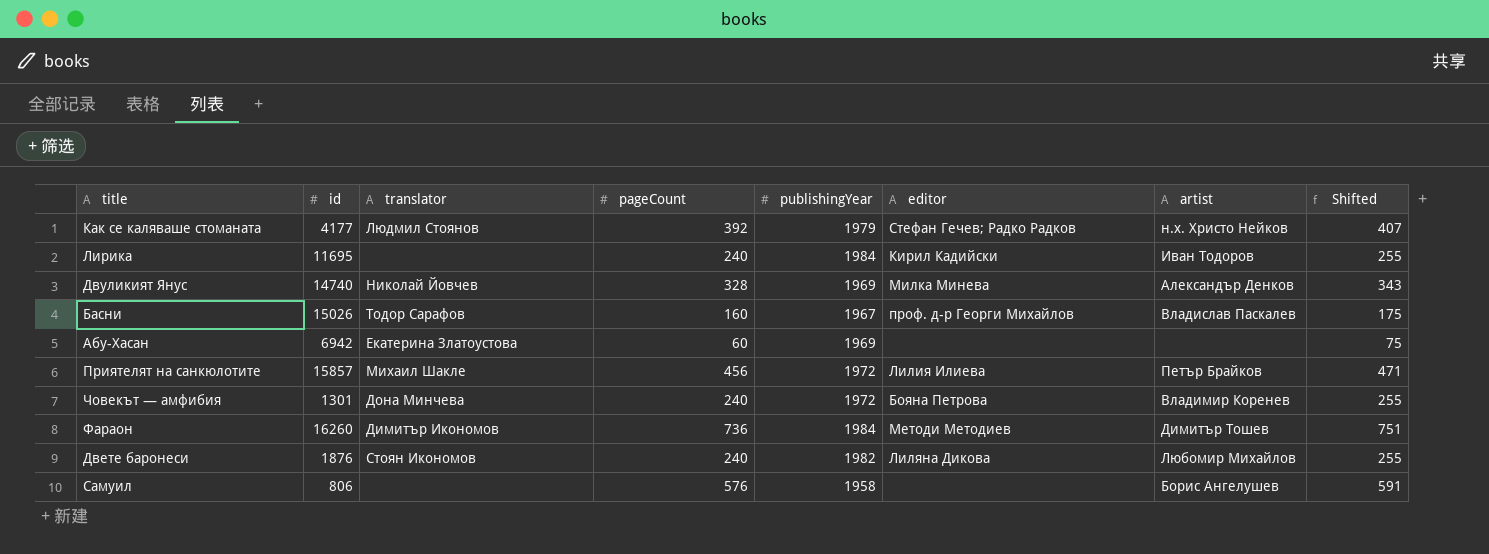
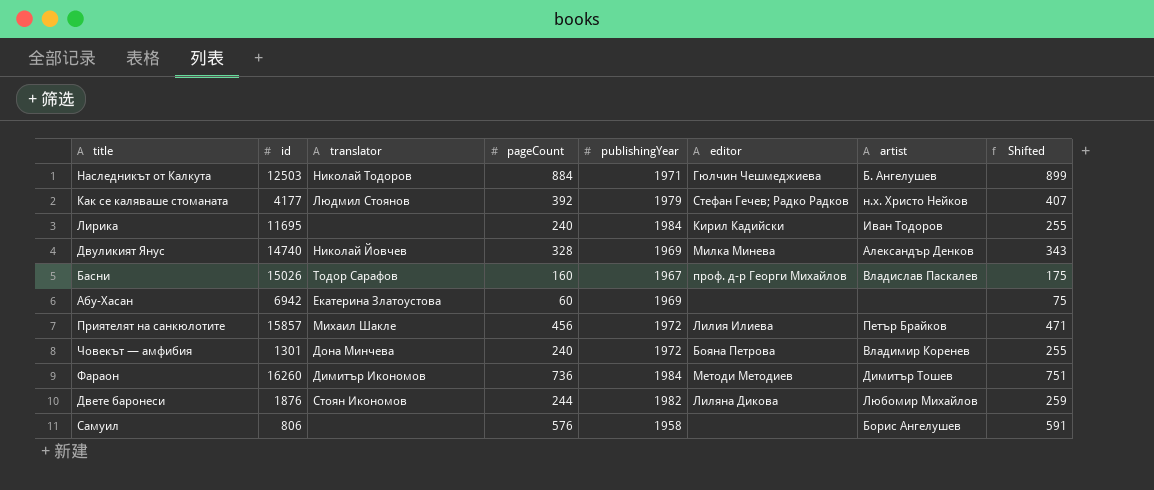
row Наследникът от Калкута: none -> 12503 | Николай Тодоров | 884 | 1971 | Гюлчин Чешмеджиева | Б. Ангелушев | 899
Двете баронеси | pageCount: 240 -> 244
Двете баронеси | Shifted: 255 -> 259

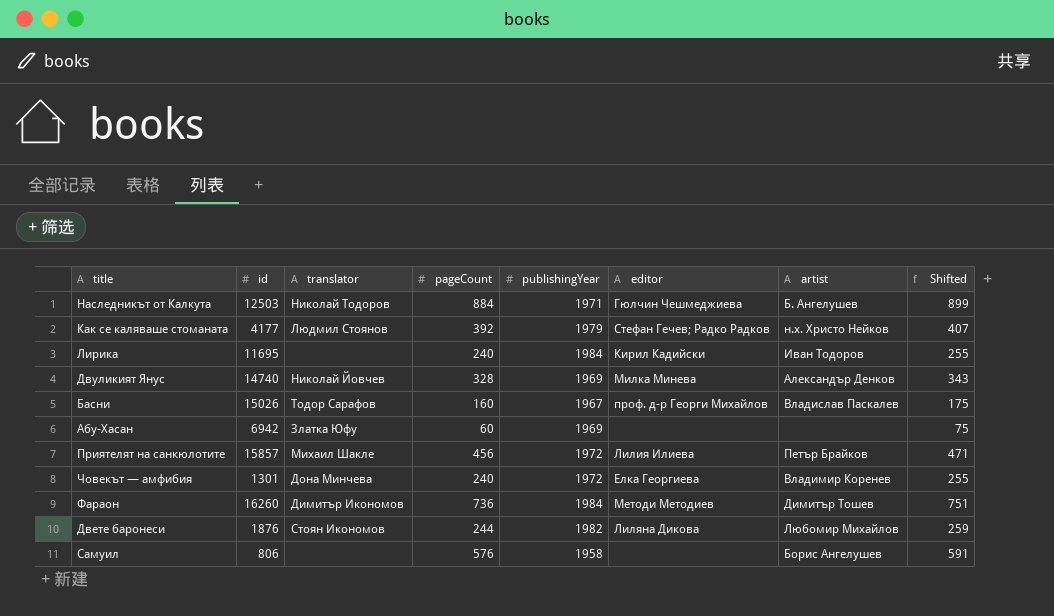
Абу-Хасан | translator: Екатерина Златоустова -> Златка Юфу
Човекът — амфибия | editor: Бояна Петрова -> Елка Георгиева

